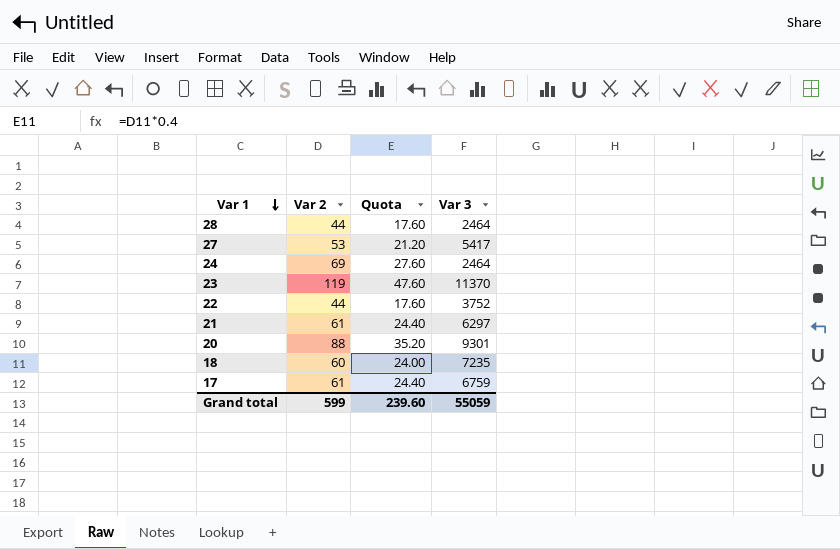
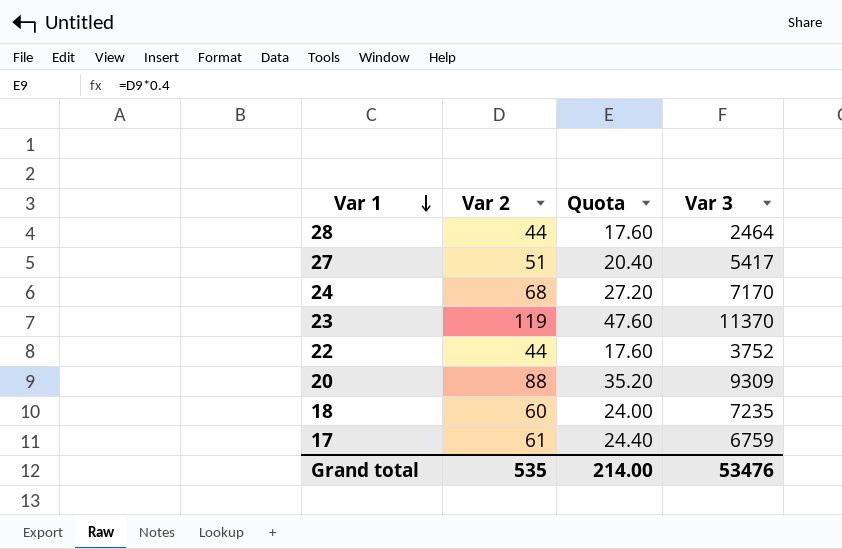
row 21: 61 | 24.40 | 6297 -> none
27 | Var 2: 53 -> 51
27 | Quota: 21.20 -> 20.40
24 | Var 2: 69 -> 68
24 | Quota: 27.60 -> 27.20
24 | Var 3: 2464 -> 7170
20 | Var 3: 9301 -> 9309
Grand total | Var 2: 599 -> 535
Grand total | Quota: 239.60 -> 214.00
Grand total | Var 3: 55059 -> 53476

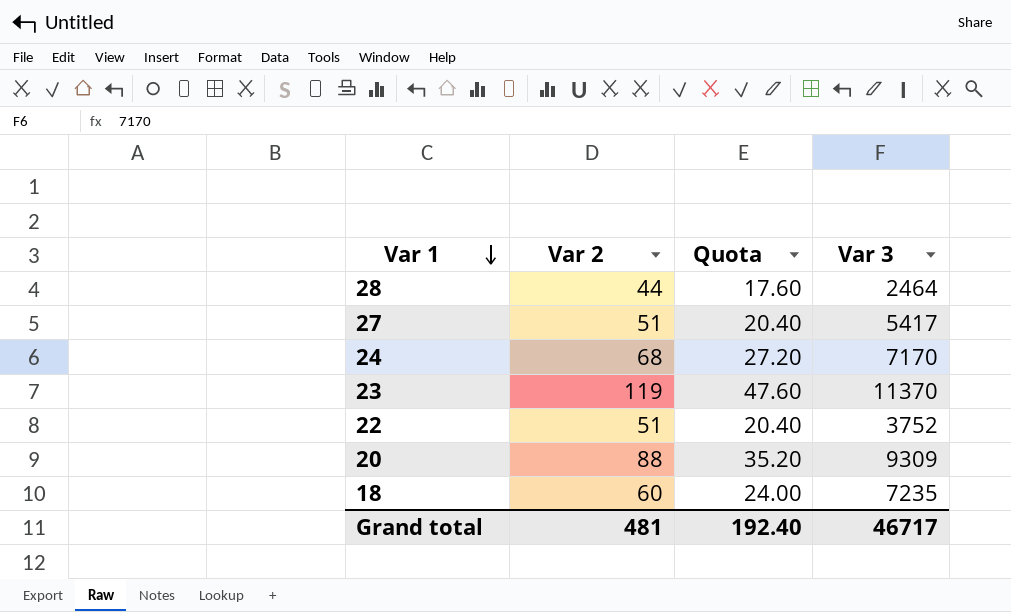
row 17: 61 | 24.40 | 6759 -> none
22 | Var 2: 44 -> 51
22 | Quota: 17.60 -> 20.40
Grand total | Var 2: 535 -> 481
Grand total | Quota: 214.00 -> 192.40
Grand total | Var 3: 53476 -> 46717

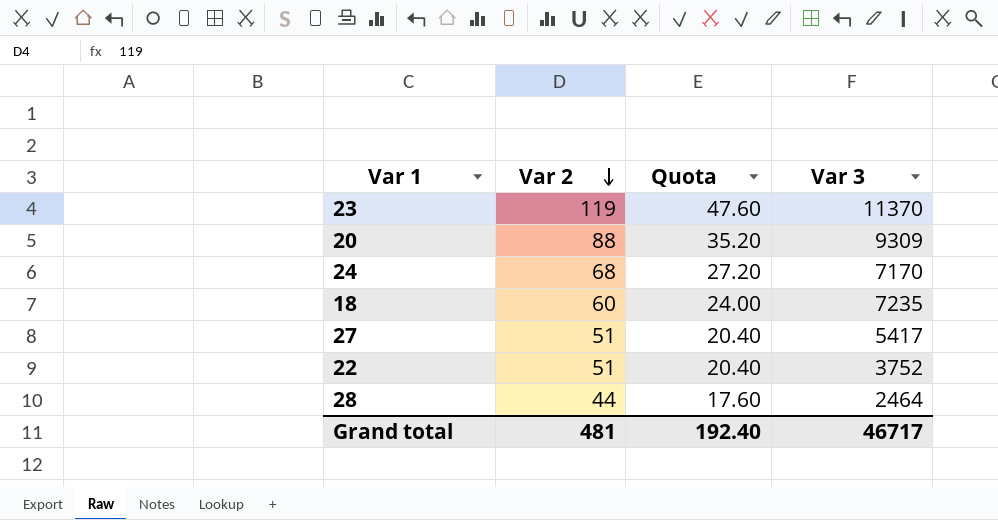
row order: Var 1 descending -> Var 2 descending

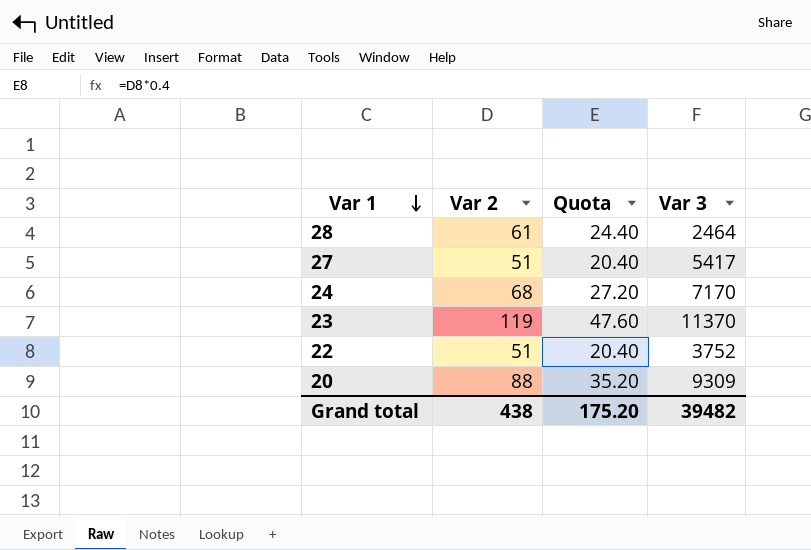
row order: Var 2 descending -> Var 1 descending
row 18: 60 | 24.00 | 7235 -> none
28 | Var 2: 44 -> 61
28 | Quota: 17.60 -> 24.40
Grand total | Var 2: 481 -> 438
Grand total | Quota: 192.40 -> 175.20
Grand total | Var 3: 46717 -> 39482

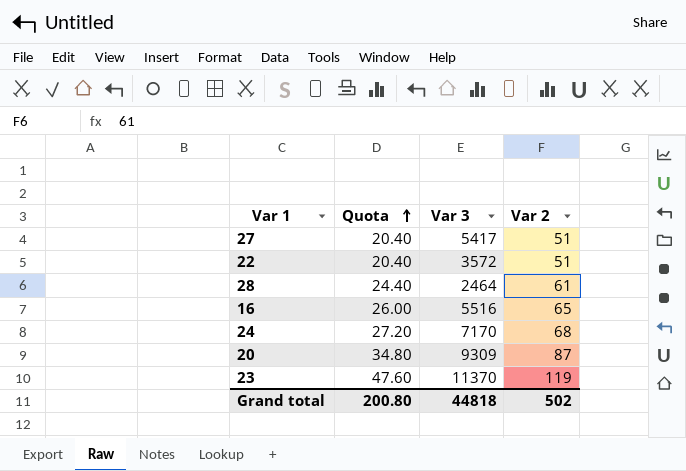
row order: Var 1 descending -> Quota ascending
column Var 2 | position: 2 -> 4
22 | Var 3: 3752 -> 3572
row 16: none -> 26.00 | 5516 | 65
20 | Quota: 35.20 -> 34.80
20 | Var 2: 88 -> 87
Grand total | Quota: 175.20 -> 200.80
Grand total | Var 3: 39482 -> 44818
Grand total | Var 2: 438 -> 502

